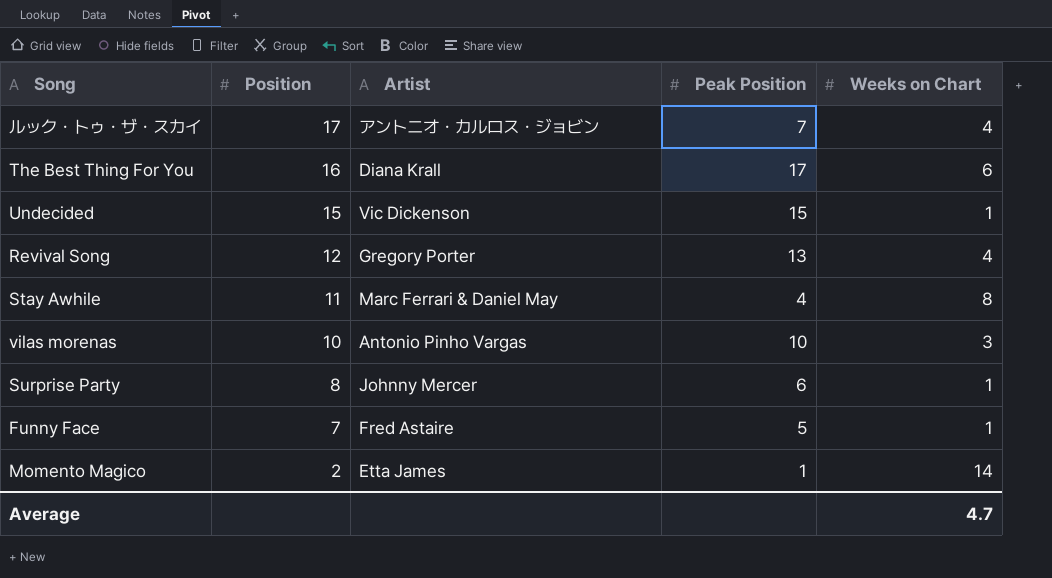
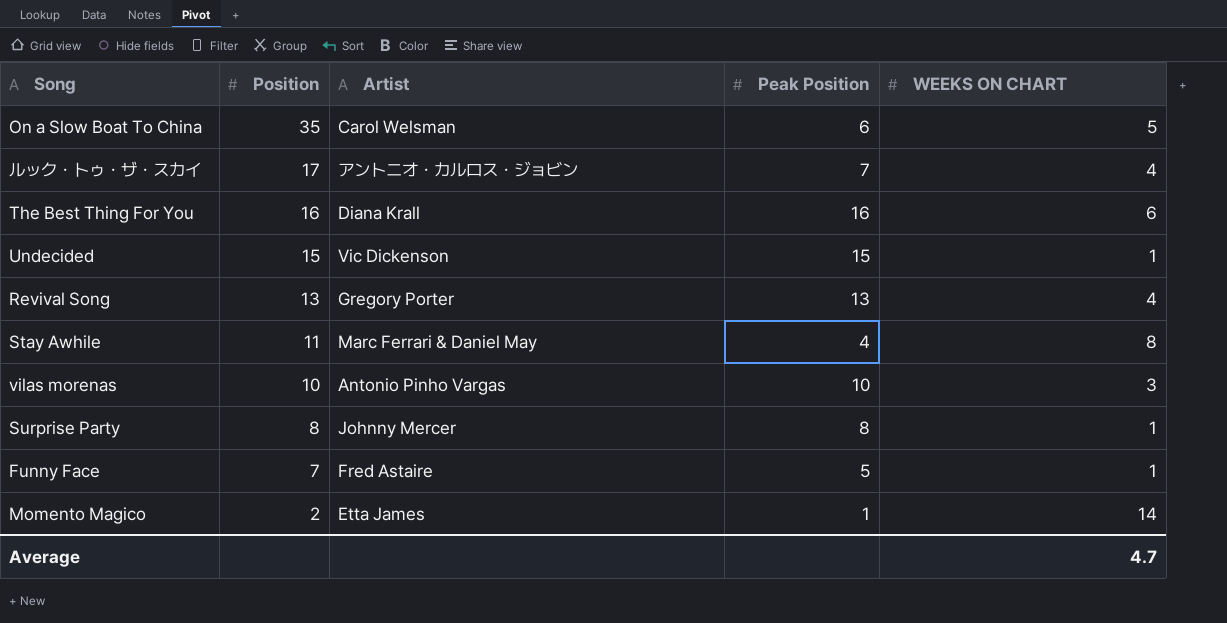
column name: Weeks on Chart -> WEEKS ON CHART
row On a Slow Boat To China: none -> 35 | Carol Welsman | 6 | 5
The Best Thing For You | Peak Position: 17 -> 16
Revival Song | Position: 12 -> 13
Surprise Party | Peak Position: 6 -> 8

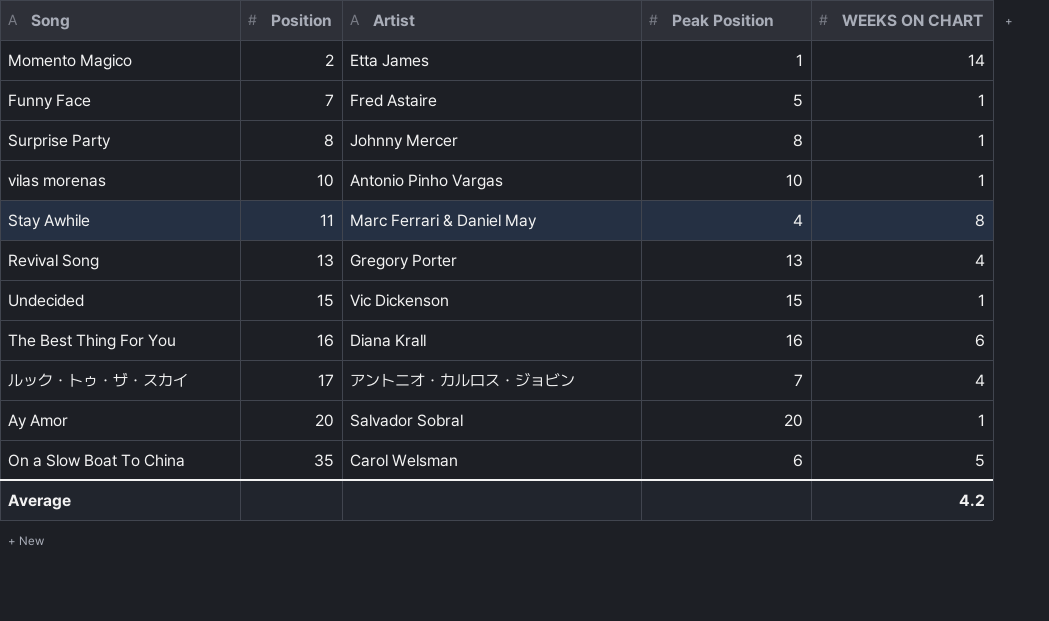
row order: Position descending -> Position ascending
vilas morenas | WEEKS ON CHART: 3 -> 1
row Ay Amor: none -> 20 | Salvador Sobral | 20 | 1
Average | WEEKS ON CHART: 4.7 -> 4.2

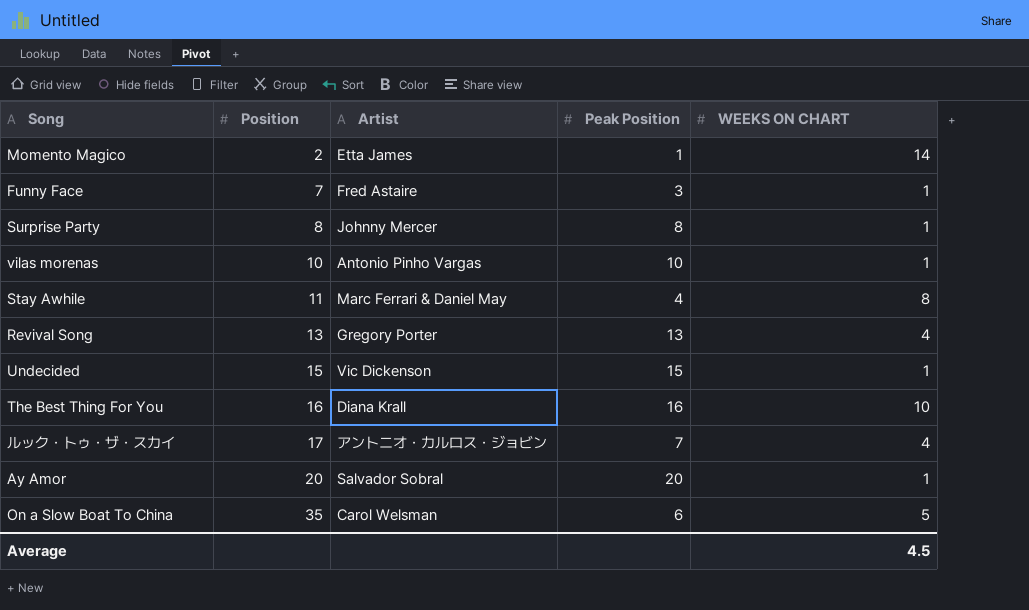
Funny Face | Peak Position: 5 -> 3
The Best Thing For You | WEEKS ON CHART: 6 -> 10
Average | WEEKS ON CHART: 4.2 -> 4.5

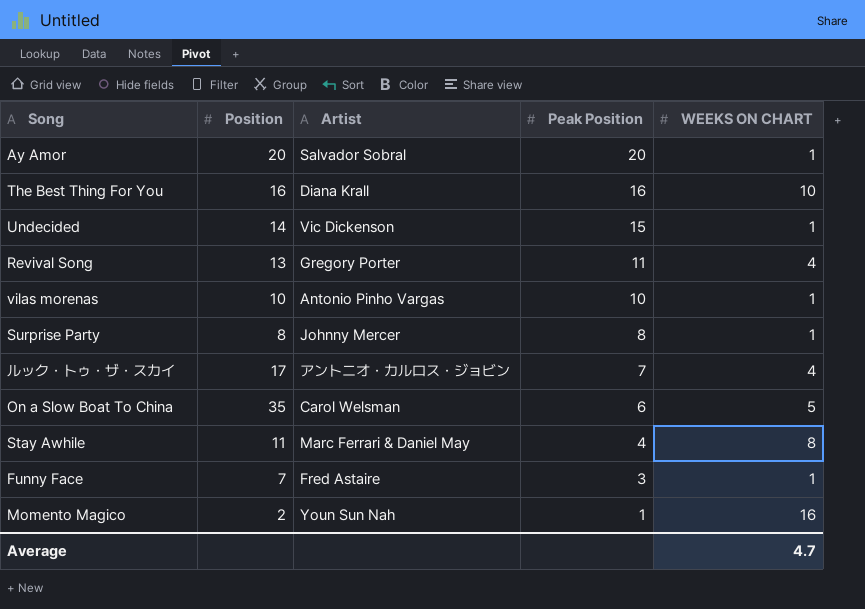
row order: Position ascending -> Peak Position descending
Undecided | Position: 15 -> 14
Revival Song | Peak Position: 13 -> 11
Momento Magico | Artist: Etta James -> Youn Sun Nah
Momento Magico | WEEKS ON CHART: 14 -> 16
Average | WEEKS ON CHART: 4.5 -> 4.7

